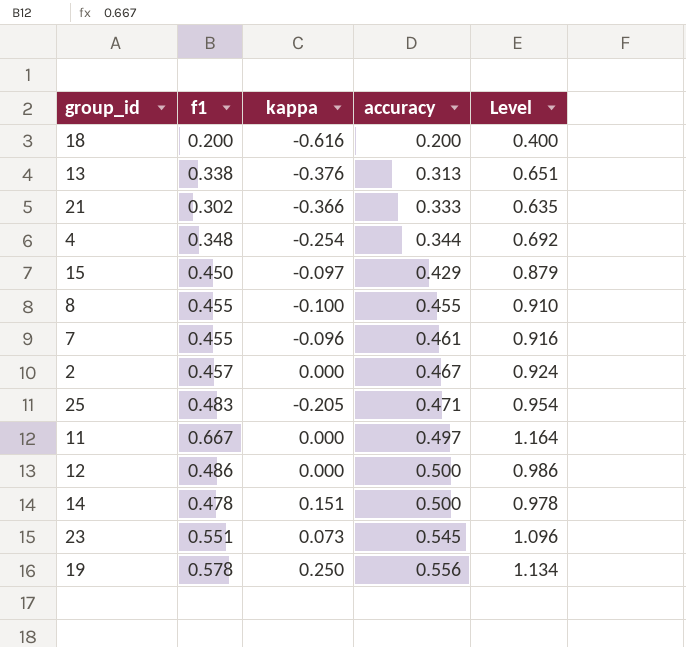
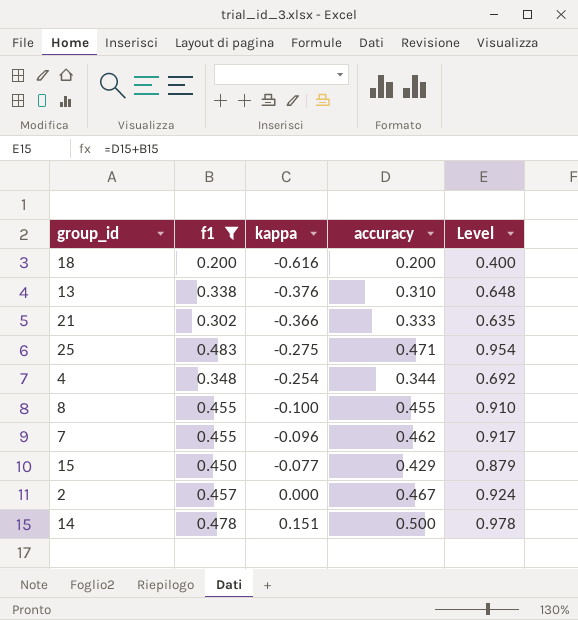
filter: none -> f1 <= 0.483
row order: accuracy ascending -> kappa ascending
13 | accuracy: 0.313 -> 0.310
13 | Level: 0.651 -> 0.648
25 | kappa: -0.205 -> -0.275
7 | accuracy: 0.461 -> 0.462
7 | Level: 0.916 -> 0.917
15 | kappa: -0.097 -> -0.077

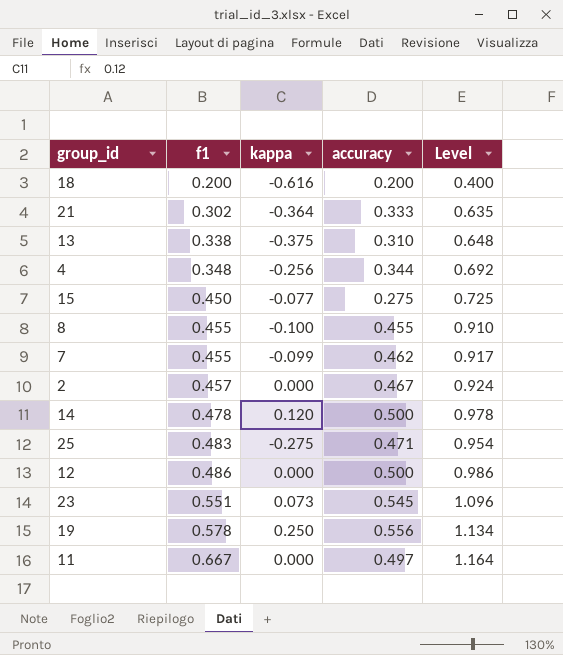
filter: f1 <= 0.483 -> none
row order: kappa ascending -> f1 ascending
21 | kappa: -0.366 -> -0.364
13 | kappa: -0.376 -> -0.375
4 | kappa: -0.254 -> -0.256
15 | accuracy: 0.429 -> 0.275
15 | Level: 0.879 -> 0.725
7 | kappa: -0.096 -> -0.099
14 | kappa: 0.151 -> 0.120

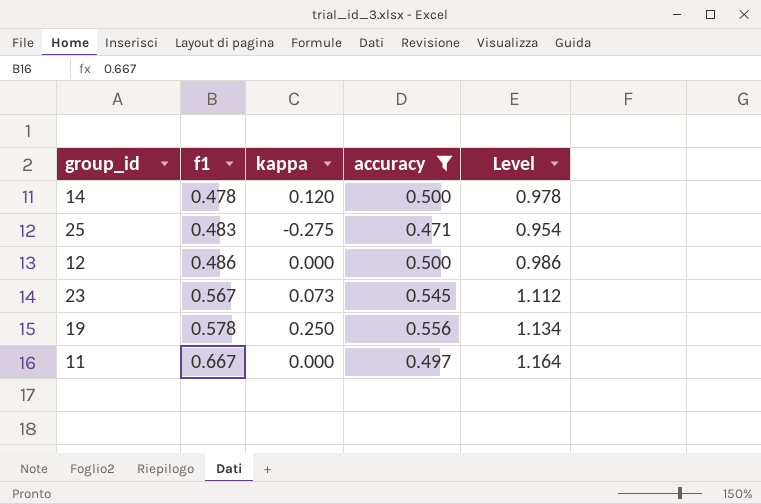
filter: none -> accuracy >= 0.471
23 | f1: 0.551 -> 0.567
23 | Level: 1.096 -> 1.112

